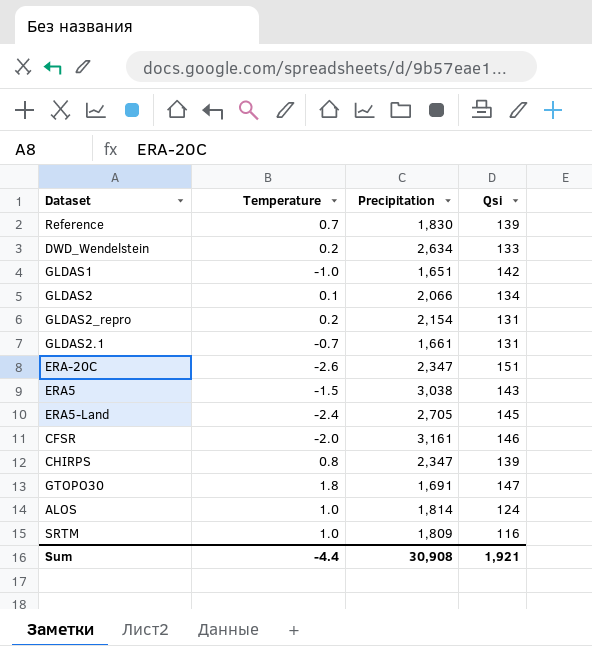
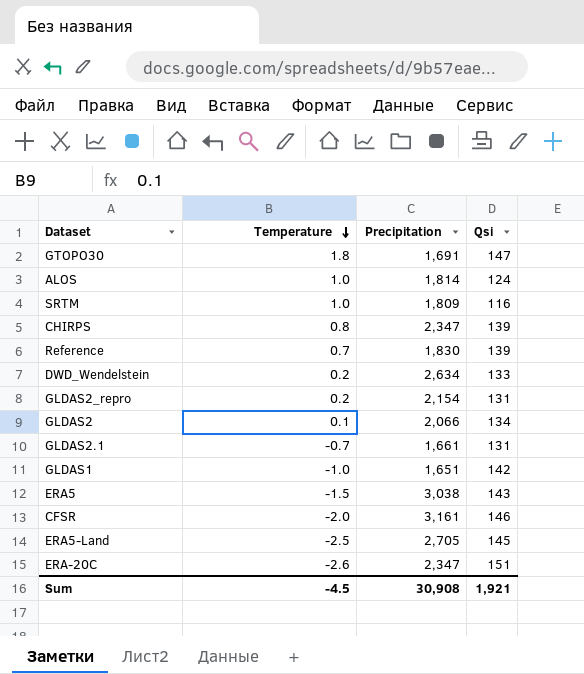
row order: none -> Temperature descending
ERA5-Land | Temperature: -2.4 -> -2.5
Sum | Temperature: -4.4 -> -4.5

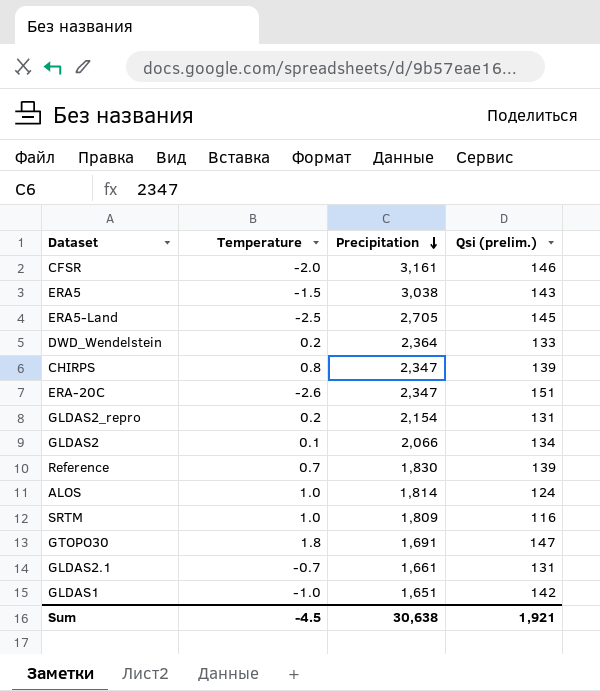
row order: Temperature descending -> Precipitation descending
column name: Qsi -> Qsi (prelim.)
DWD_Wendelstein | Precipitation: 2,634 -> 2,364
Sum | Precipitation: 30,908 -> 30,638

